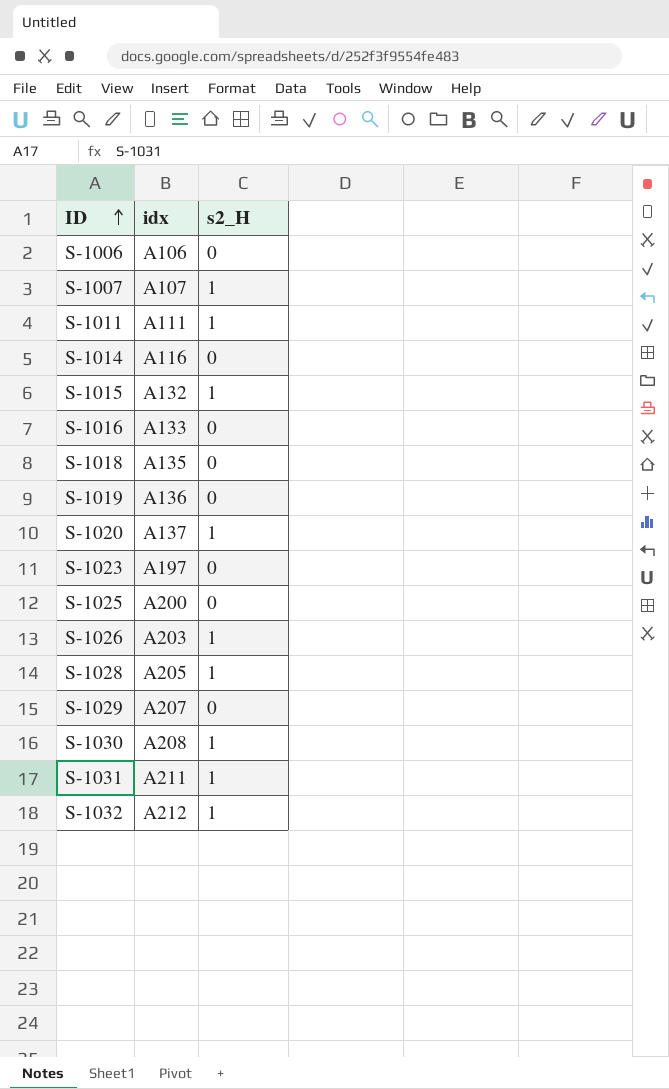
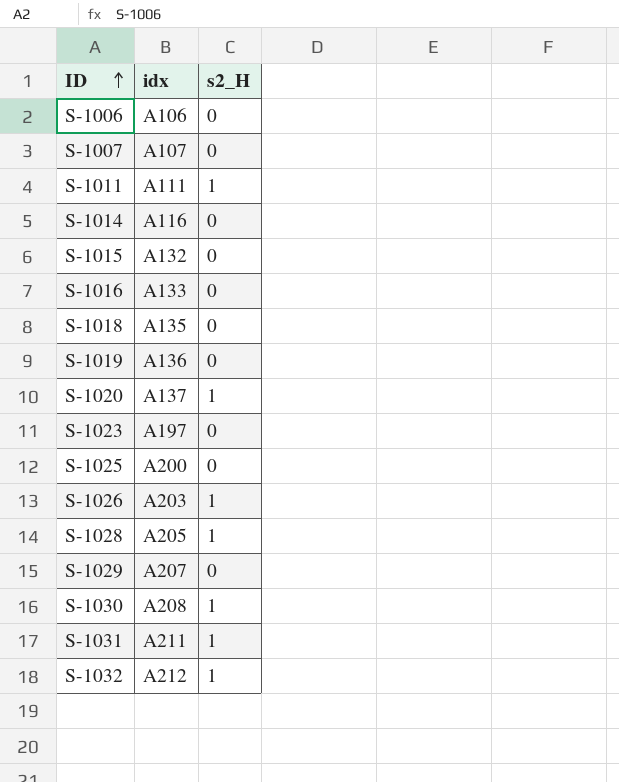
S-1007 | s2_H: 1 -> 0
S-1015 | s2_H: 1 -> 0

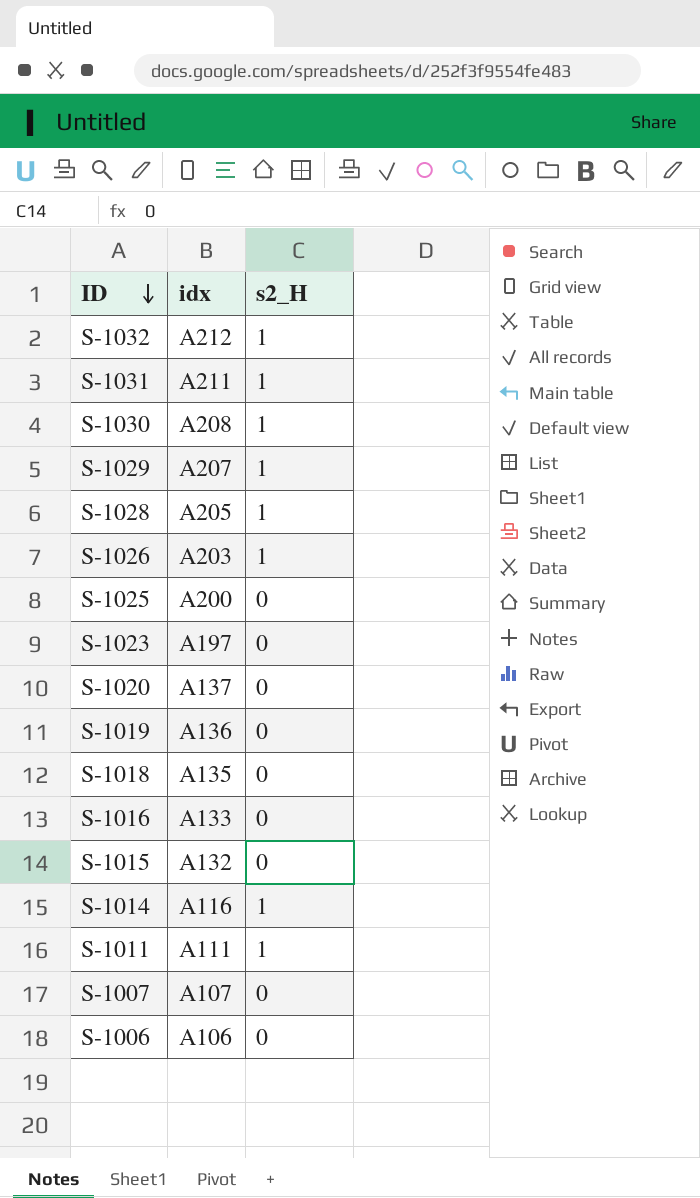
row order: ID ascending -> ID descending
S-1029 | s2_H: 0 -> 1
S-1020 | s2_H: 1 -> 0
S-1014 | s2_H: 0 -> 1

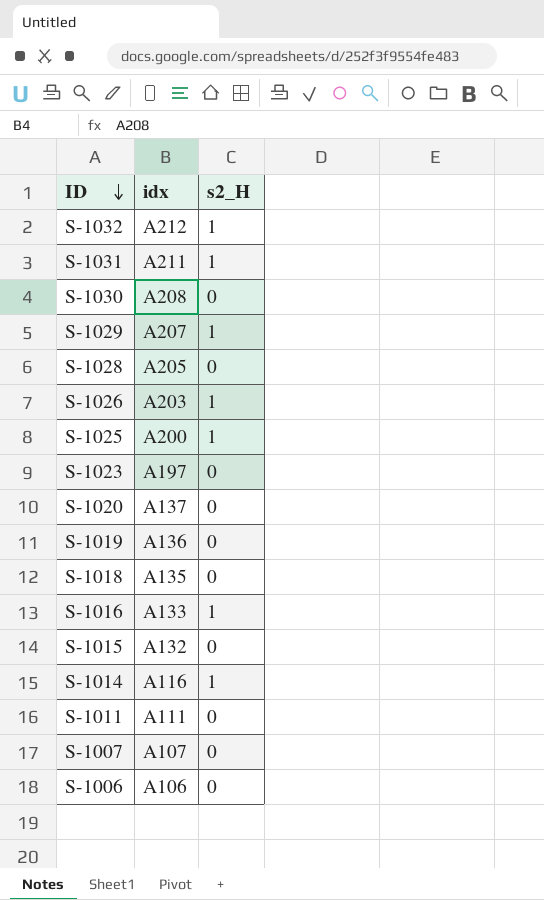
S-1030 | s2_H: 1 -> 0
S-1028 | s2_H: 1 -> 0
S-1025 | s2_H: 0 -> 1
S-1016 | s2_H: 0 -> 1
S-1011 | s2_H: 1 -> 0

